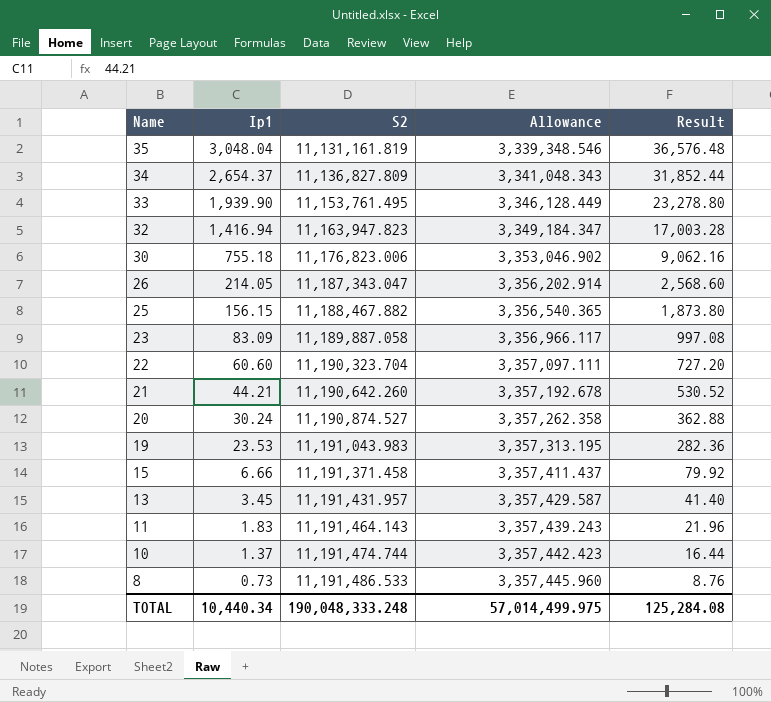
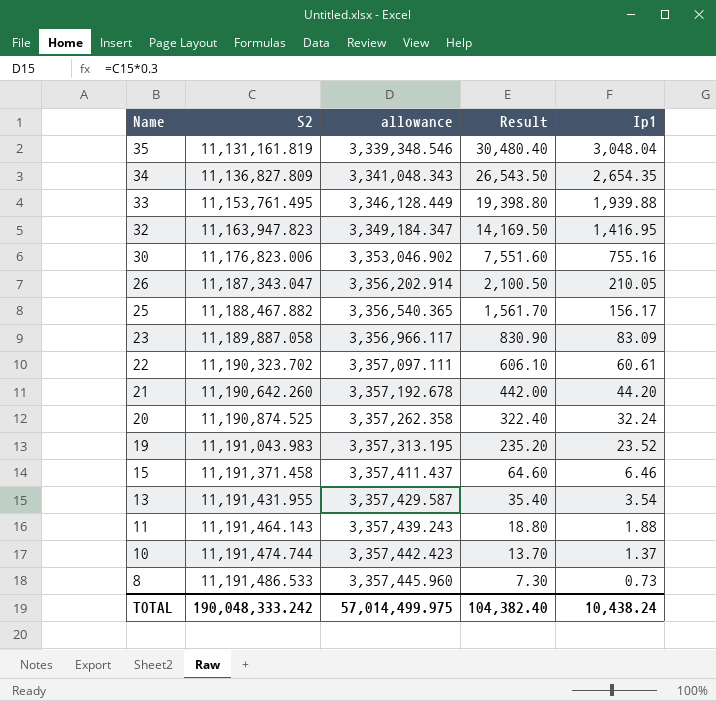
column name: Allowance -> allowance
column Result | formula: [Ip1] * 12 -> [Ip1] * 10
column Ip1 | position: 2 -> 5
34 | Ip1: 2,654.37 -> 2,654.35
33 | Ip1: 1,939.90 -> 1,939.88
32 | Ip1: 1,416.94 -> 1,416.95
30 | Ip1: 755.18 -> 755.16
26 | Ip1: 214.05 -> 210.05
25 | Ip1: 156.15 -> 156.17
22 | S2: 11,190,323.704 -> 11,190,323.702
22 | Ip1: 60.60 -> 60.61
21 | Ip1: 44.21 -> 44.20
20 | S2: 11,190,874.527 -> 11,190,874.525
20 | Ip1: 30.24 -> 32.24
19 | Ip1: 23.53 -> 23.52
15 | Ip1: 6.66 -> 6.46
13 | S2: 11,191,431.957 -> 11,191,431.955
13 | Ip1: 3.45 -> 3.54
11 | Ip1: 1.83 -> 1.88
TOTAL | S2: 190,048,333.248 -> 190,048,333.242
TOTAL | Result: 125,284.08 -> 104,382.40
TOTAL | Ip1: 10,440.34 -> 10,438.24

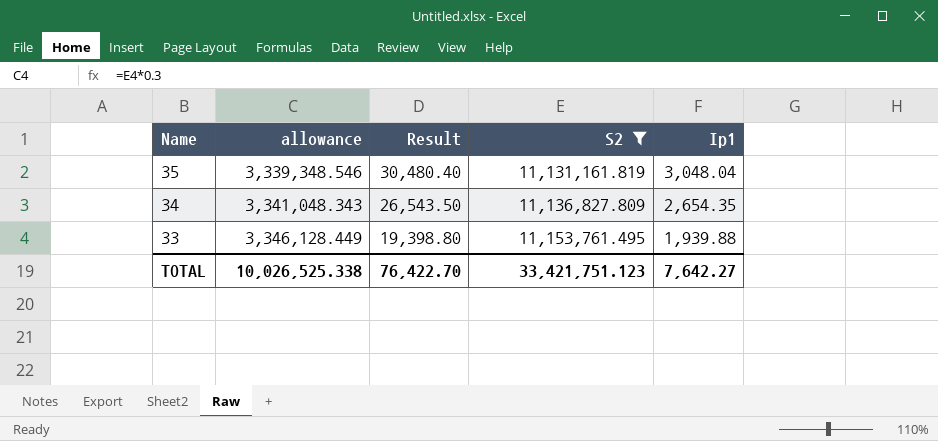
filter: none -> S2 <= 11,153,761.495
column S2 | position: 2 -> 4
TOTAL | allowance: 57,014,499.975 -> 10,026,525.338
TOTAL | Result: 104,382.40 -> 76,422.70
TOTAL | S2: 190,048,333.242 -> 33,421,751.123
TOTAL | Ip1: 10,438.24 -> 7,642.27

